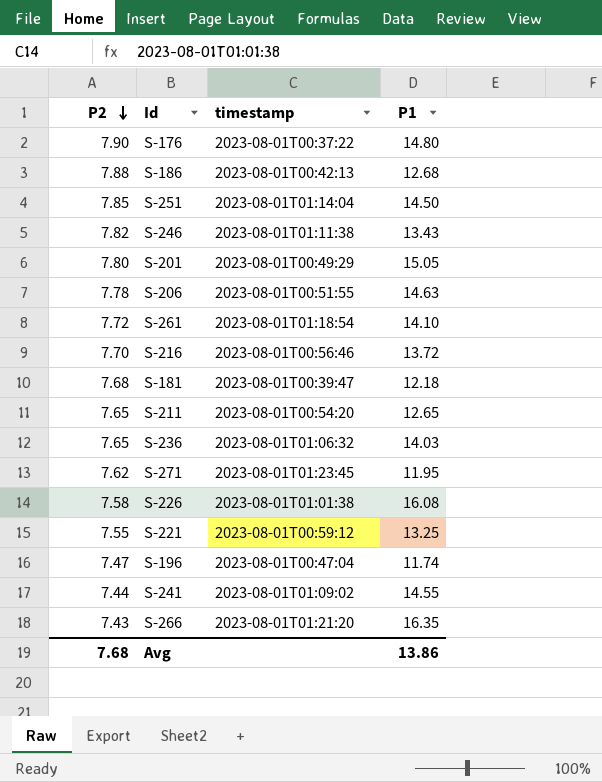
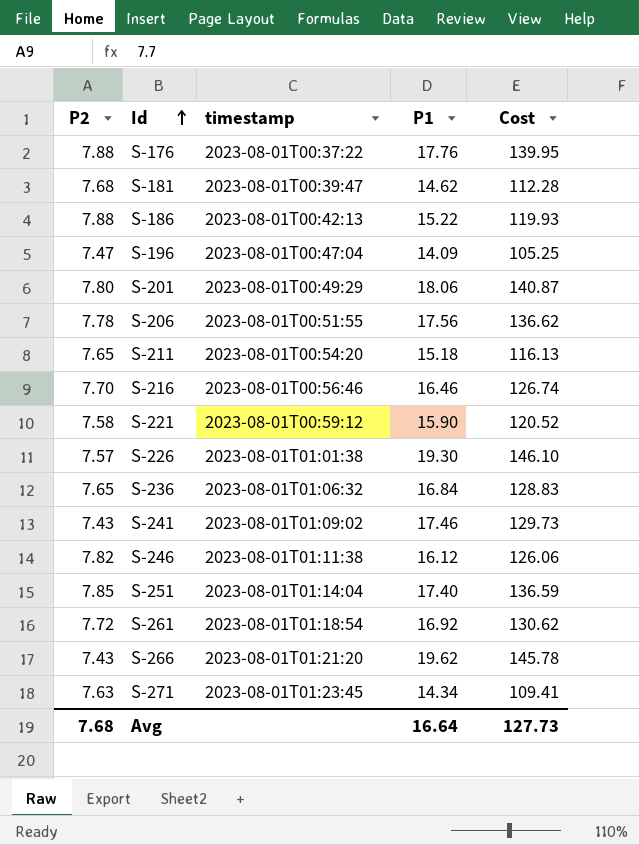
row order: P2 descending -> Id ascending
column Cost | formula: none -> [P2] * [P1]
S-176 | P2: 7.90 -> 7.88
S-176 | P1: 14.80 -> 17.76
S-181 | P1: 12.18 -> 14.62
S-186 | P1: 12.68 -> 15.22
S-196 | P1: 11.74 -> 14.09
S-201 | P1: 15.05 -> 18.06
S-206 | P1: 14.63 -> 17.56
S-211 | P1: 12.65 -> 15.18
S-216 | P1: 13.72 -> 16.46
S-221 | P2: 7.55 -> 7.58
S-221 | P1: 13.25 -> 15.90
S-226 | P2: 7.58 -> 7.57
S-226 | P1: 16.08 -> 19.30
S-236 | P1: 14.03 -> 16.84
S-241 | P2: 7.44 -> 7.43
S-241 | P1: 14.55 -> 17.46
S-246 | P1: 13.43 -> 16.12
S-251 | P1: 14.50 -> 17.40
S-261 | P1: 14.10 -> 16.92
S-266 | P1: 16.35 -> 19.62
S-271 | P2: 7.62 -> 7.63
S-271 | P1: 11.95 -> 14.34
Avg | P1: 13.86 -> 16.64

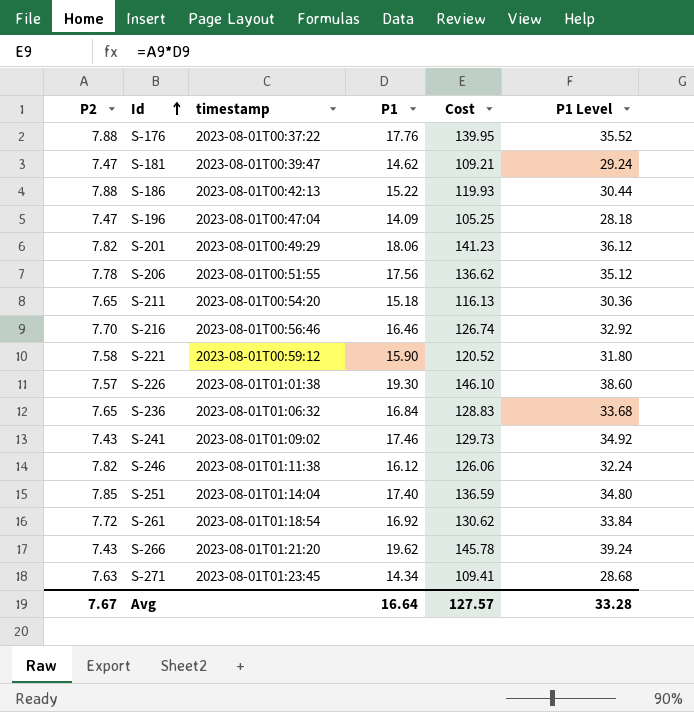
column P1 Level | formula: none -> [P1] * 2
S-181 | P2: 7.68 -> 7.47
S-181 | Cost: 112.28 -> 109.21
S-201 | P2: 7.80 -> 7.82
S-201 | Cost: 140.87 -> 141.23
Avg | P2: 7.68 -> 7.67
Avg | Cost: 127.73 -> 127.57

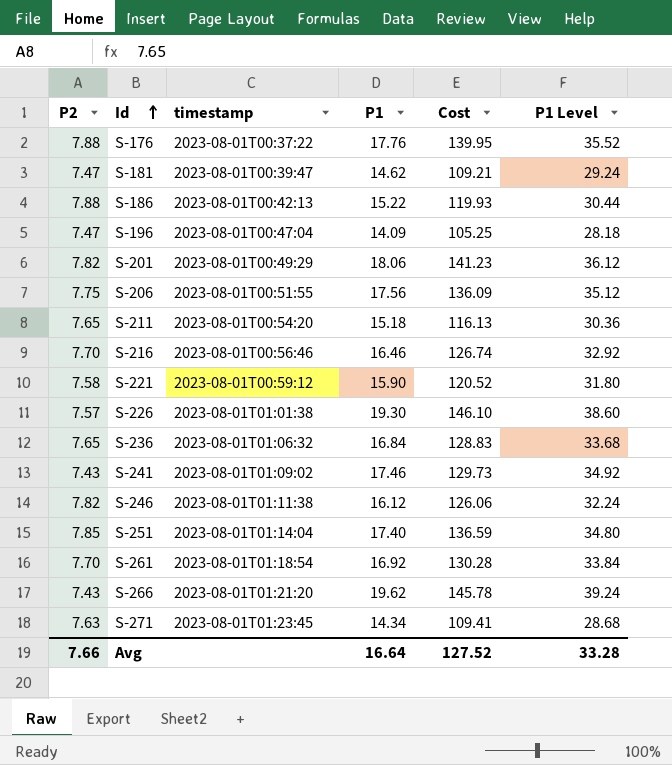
S-206 | P2: 7.78 -> 7.75
S-206 | Cost: 136.62 -> 136.09
S-261 | P2: 7.72 -> 7.70
S-261 | Cost: 130.62 -> 130.28
Avg | P2: 7.67 -> 7.66
Avg | Cost: 127.57 -> 127.52

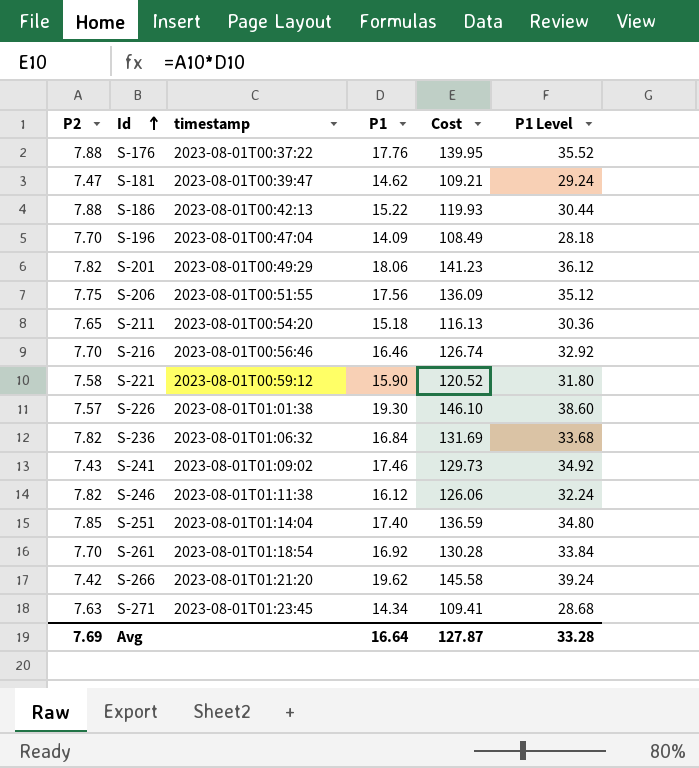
S-196 | P2: 7.47 -> 7.70
S-196 | Cost: 105.25 -> 108.49
S-236 | P2: 7.65 -> 7.82
S-236 | Cost: 128.83 -> 131.69
S-266 | P2: 7.43 -> 7.42
S-266 | Cost: 145.78 -> 145.58
Avg | P2: 7.66 -> 7.69
Avg | Cost: 127.52 -> 127.87

